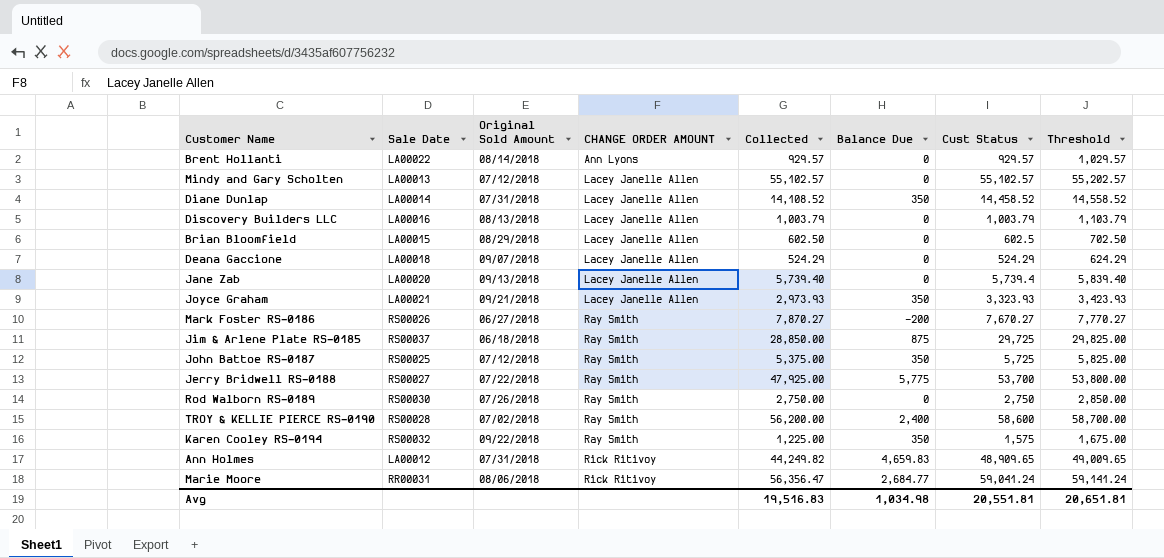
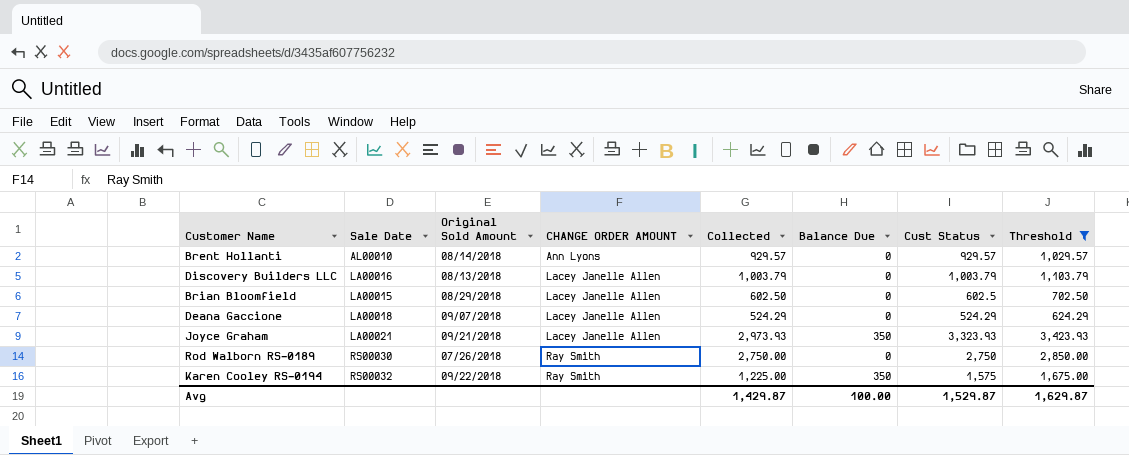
filter: none -> Threshold <= 3,423.93
Brent Hollanti | Sale Date: LA00022 -> AL00010
Avg | Collected: 19,516.83 -> 1,429.87
Avg | Balance Due: 1,034.98 -> 100.00
Avg | Cust Status: 20,551.81 -> 1,529.87
Avg | Threshold: 20,651.81 -> 1,629.87

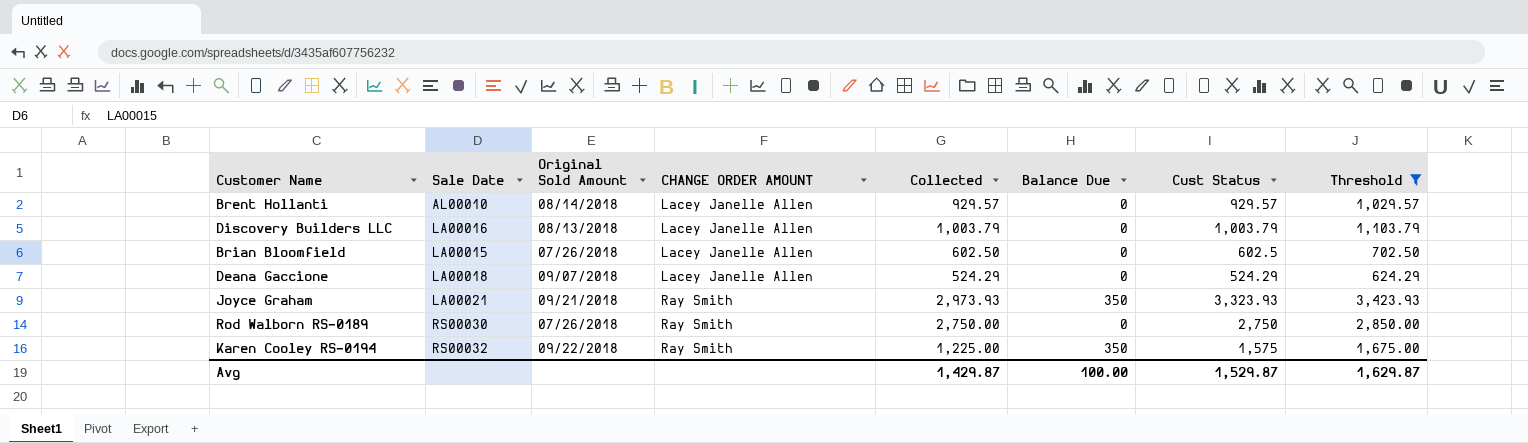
Brent Hollanti | CHANGE ORDER AMOUNT: Ann Lyons -> Lacey Janelle Allen
Brian Bloomfield | Original Sold Amount: 08/29/2018 -> 07/26/2018
Joyce Graham | CHANGE ORDER AMOUNT: Lacey Janelle Allen -> Ray Smith

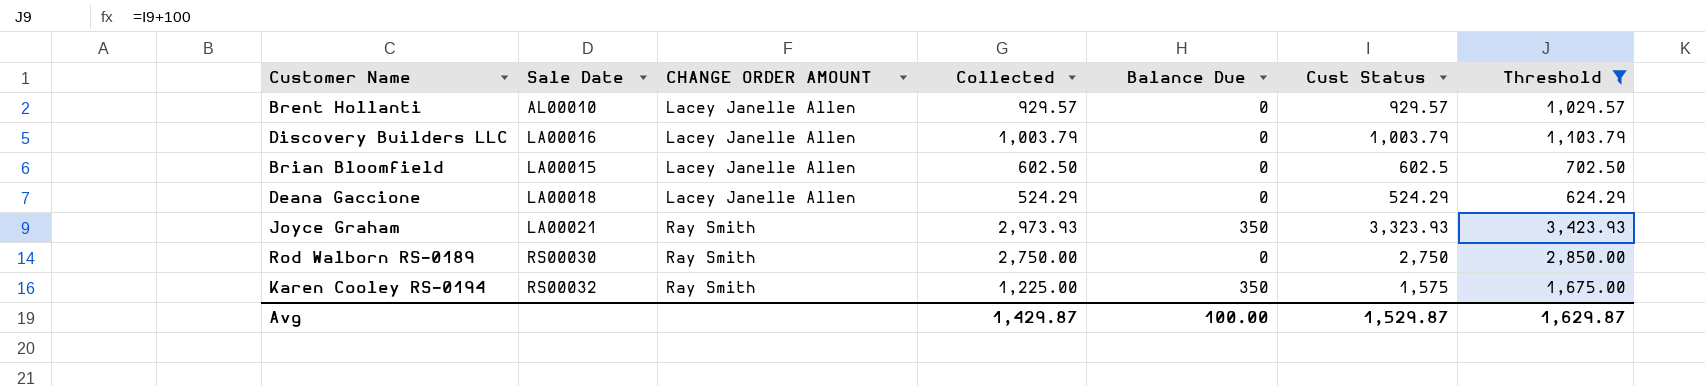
column Original Sold Amount | position: 3 -> none

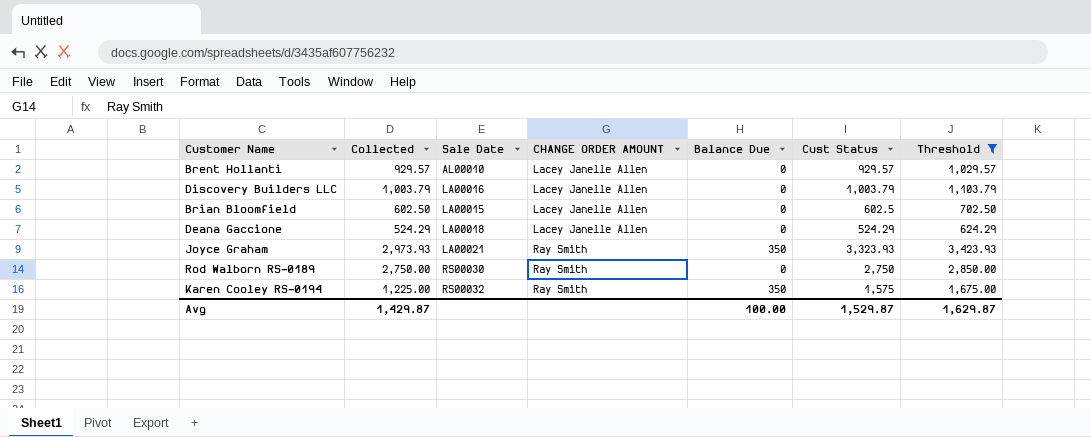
column Collected | position: 4 -> 2

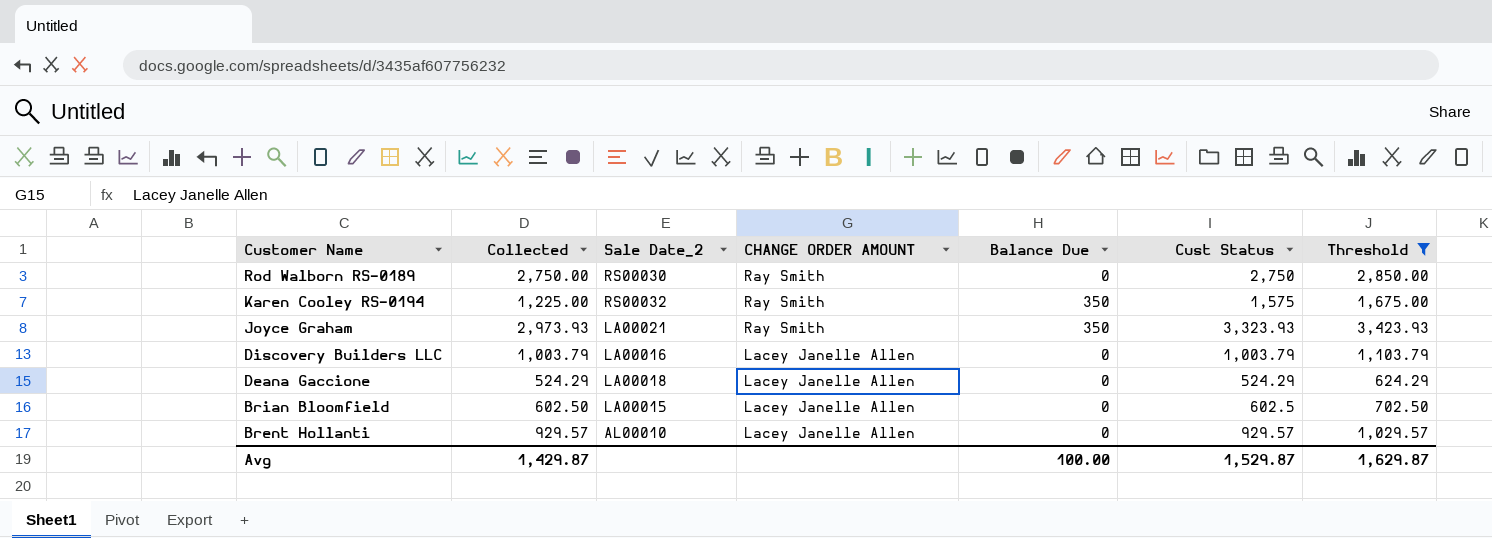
row order: CHANGE ORDER AMOUNT ascending -> Customer Name descending
column name: Sale Date -> Sale Date_2

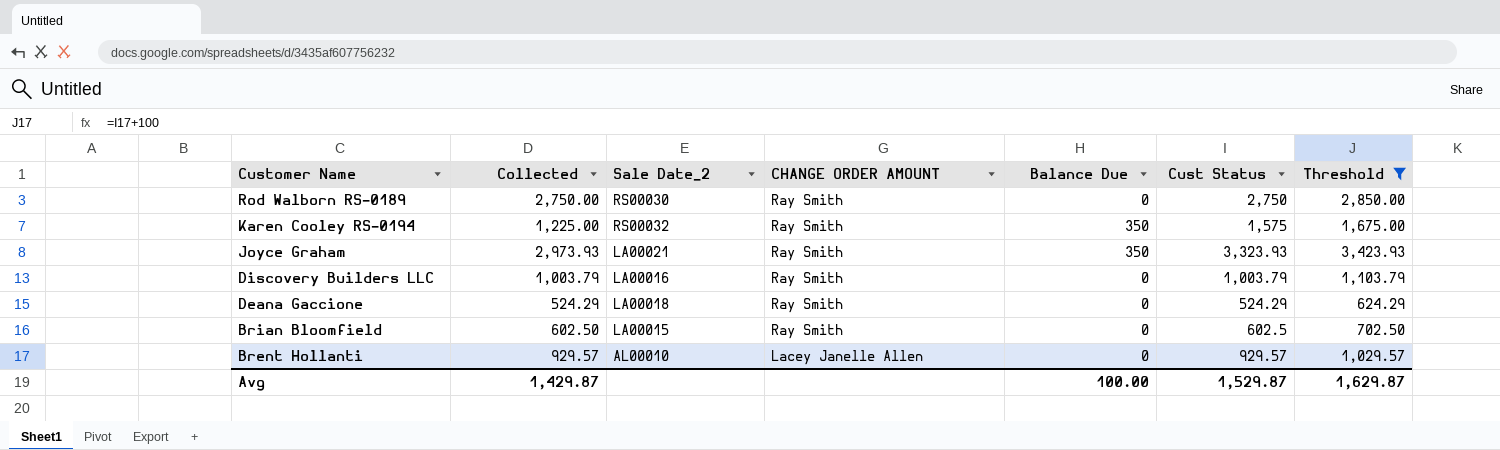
Discovery Builders LLC | CHANGE ORDER AMOUNT: Lacey Janelle Allen -> Ray Smith
Deana Gaccione | CHANGE ORDER AMOUNT: Lacey Janelle Allen -> Ray Smith
Brian Bloomfield | CHANGE ORDER AMOUNT: Lacey Janelle Allen -> Ray Smith

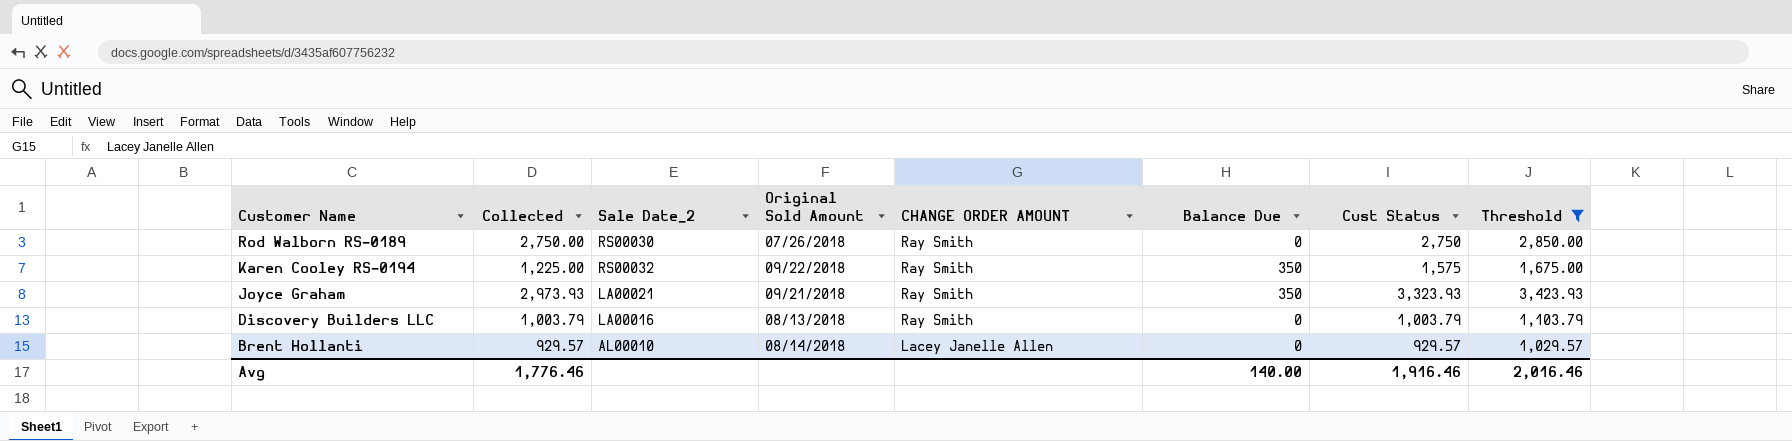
column Original Sold Amount | position: none -> 4
row Deana Gaccione: 524.29 | LA00018 | Ray Smith | 0 | 524.29 | 624.29 -> none
row Brian Bloomfield: 602.50 | LA00015 | Ray Smith | 0 | 602.5 | 702.50 -> none
Avg | Collected: 1,429.87 -> 1,776.46
Avg | Balance Due: 100.00 -> 140.00
Avg | Cust Status: 1,529.87 -> 1,916.46
Avg | Threshold: 1,629.87 -> 2,016.46

